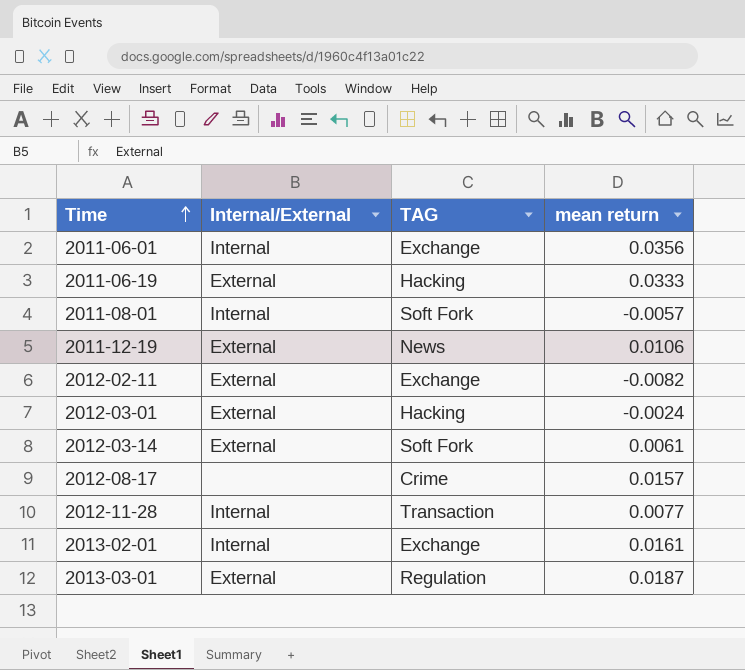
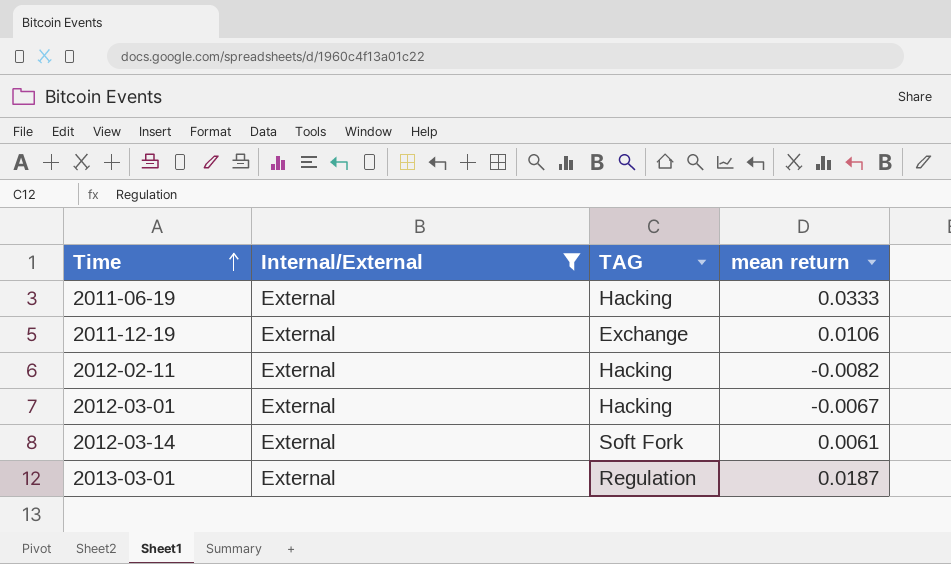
filter: none -> Internal/External = External
2011-12-19 | TAG: News -> Exchange
2012-02-11 | TAG: Exchange -> Hacking
2012-03-01 | mean return: -0.0024 -> -0.0067

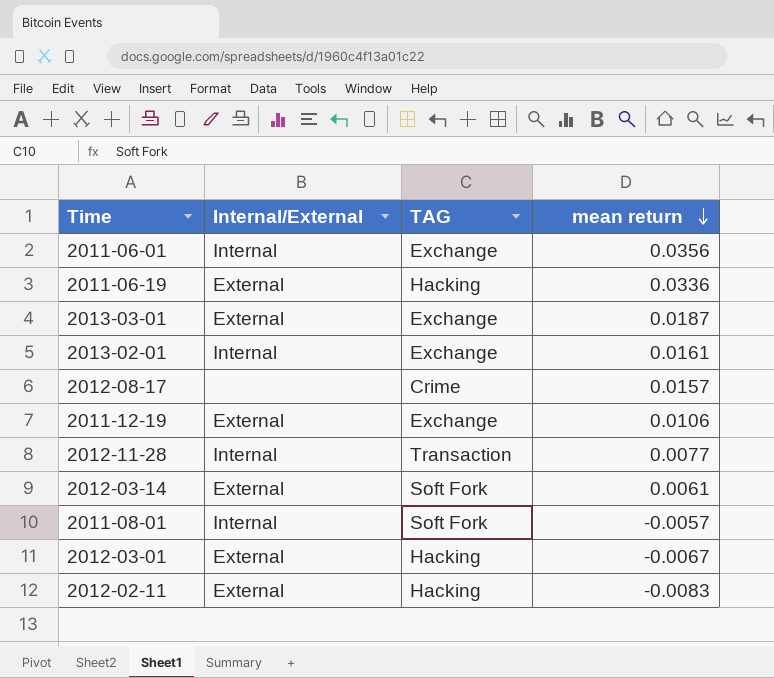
filter: Internal/External = External -> none
row order: Time ascending -> mean return descending
2011-06-19 | mean return: 0.0333 -> 0.0336
2013-03-01 | TAG: Regulation -> Exchange
2012-02-11 | mean return: -0.0082 -> -0.0083

